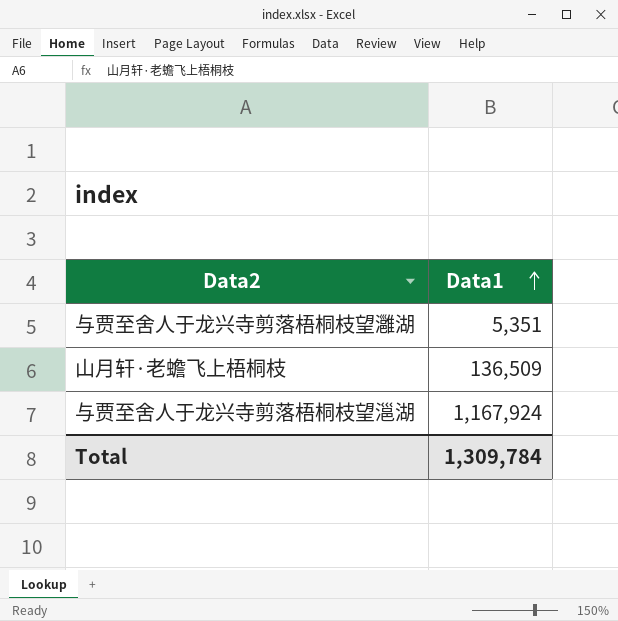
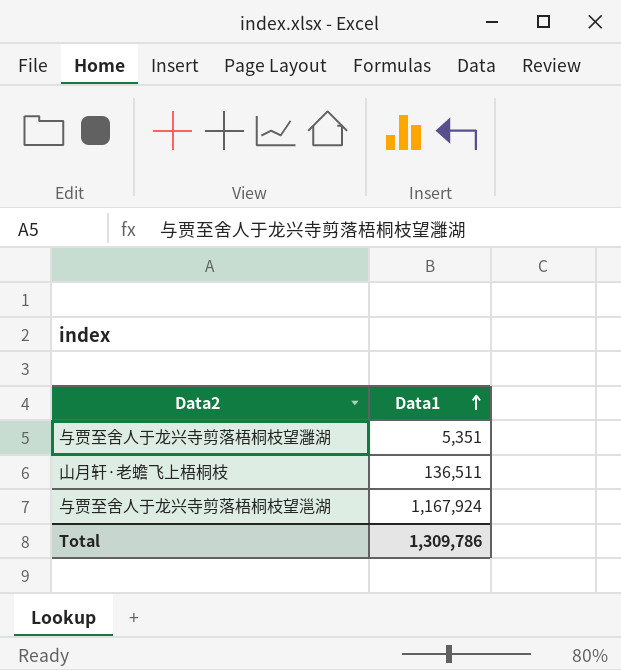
山月轩·老蟾飞上梧桐枝 | Data1: 136,509 -> 136,511
Total | Data1: 1,309,784 -> 1,309,786

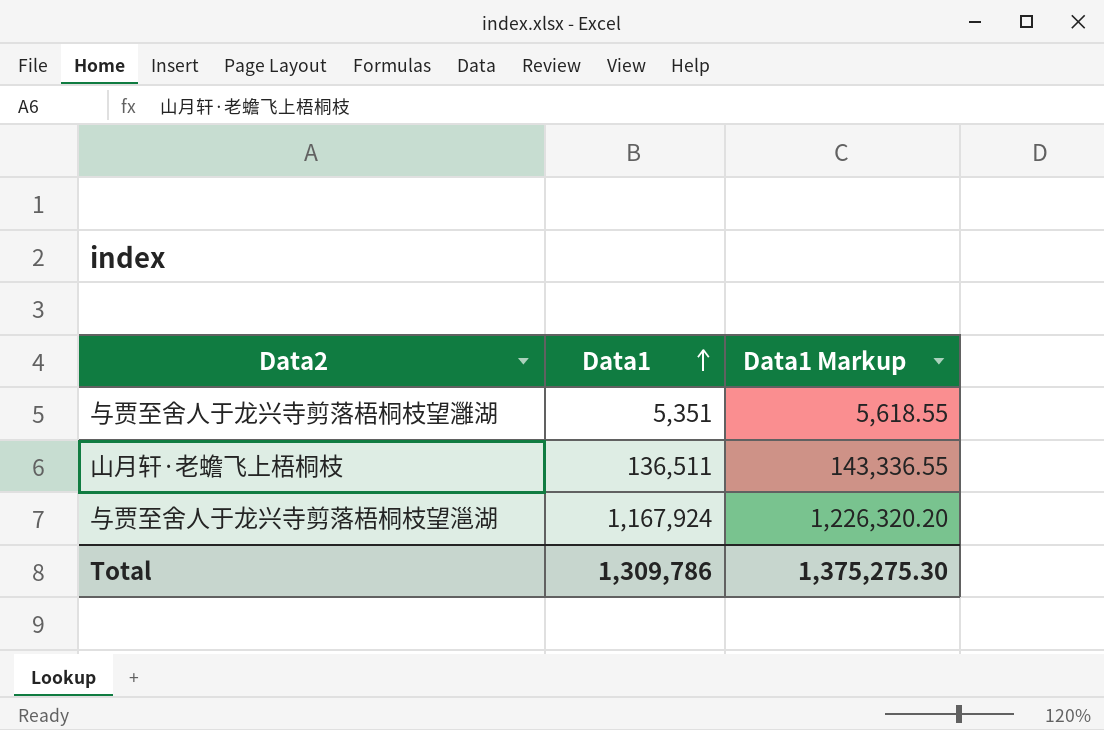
column Data1 Markup | formula: none -> [Data1] * 1.05

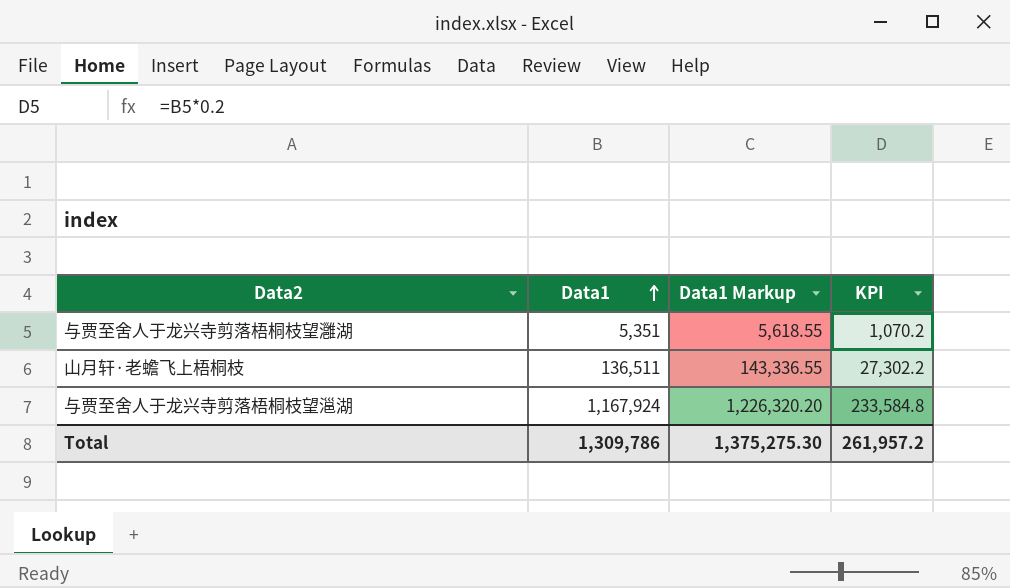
column KPI | formula: none -> [Data1] * 0.2

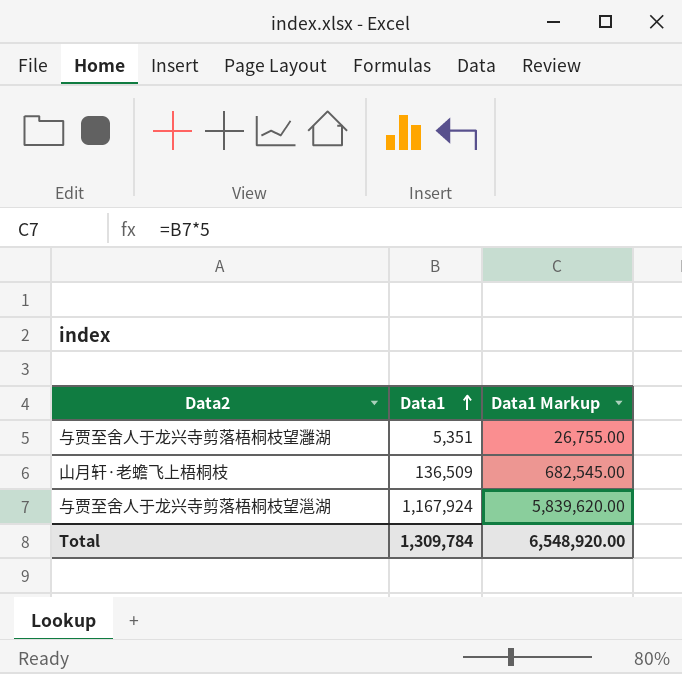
column KPI | formula: [Data1] * 0.2 -> none
column Data1 Markup | formula: [Data1] * 1.05 -> [Data1] * 5
山月轩·老蟾飞上梧桐枝 | Data1: 136,511 -> 136,509
Total | Data1: 1,309,786 -> 1,309,784
Total | Data1 Markup: 1,375,275.30 -> 6,548,920.00

